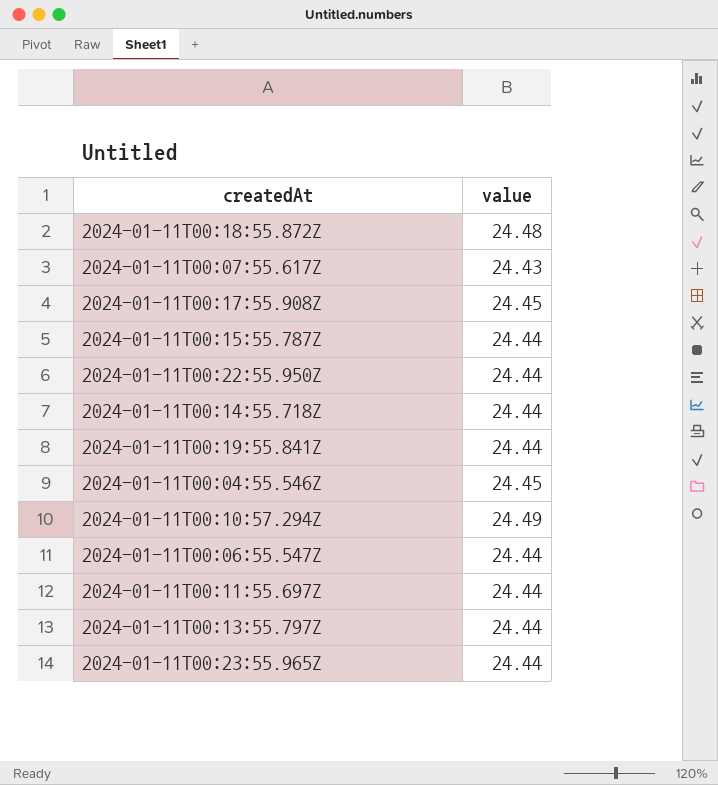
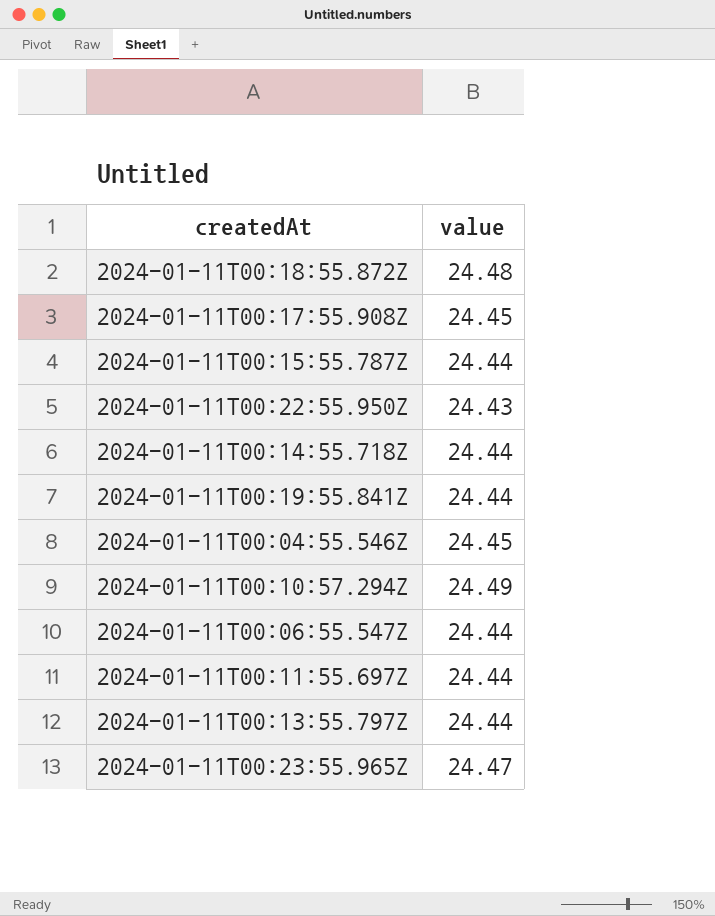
row 2024-01-11T00:07:55.617Z: 24.43 -> none
2024-01-11T00:22:55.950Z | value: 24.44 -> 24.43
2024-01-11T00:23:55.965Z | value: 24.44 -> 24.47

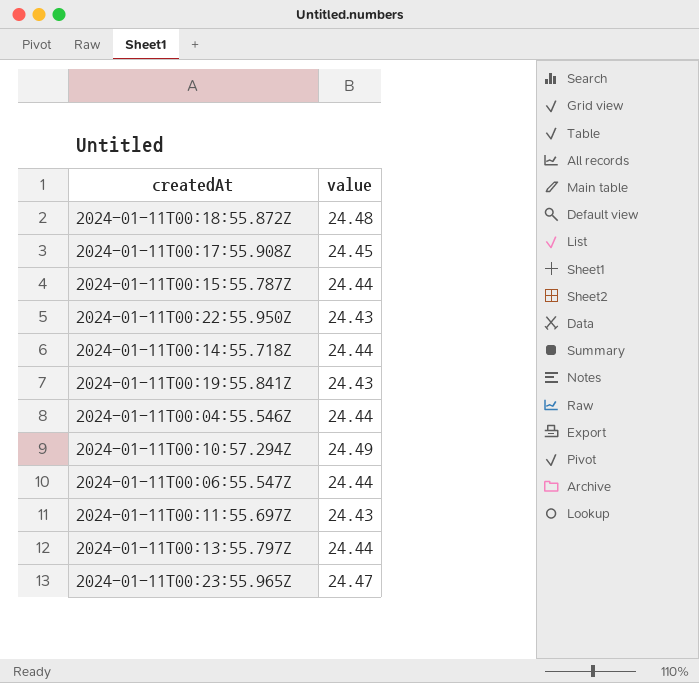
2024-01-11T00:19:55.841Z | value: 24.44 -> 24.43
2024-01-11T00:04:55.546Z | value: 24.45 -> 24.44
2024-01-11T00:11:55.697Z | value: 24.44 -> 24.43

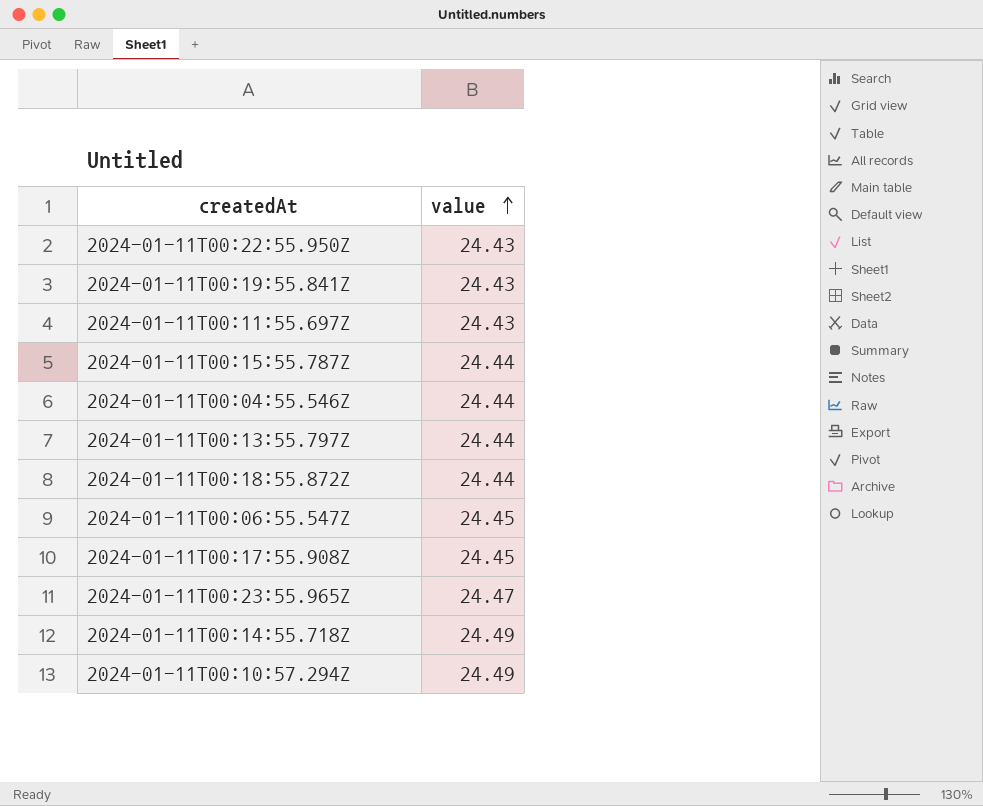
row order: none -> value ascending
2024-01-11T00:18:55.872Z | value: 24.48 -> 24.44
2024-01-11T00:06:55.547Z | value: 24.44 -> 24.45
2024-01-11T00:14:55.718Z | value: 24.44 -> 24.49

